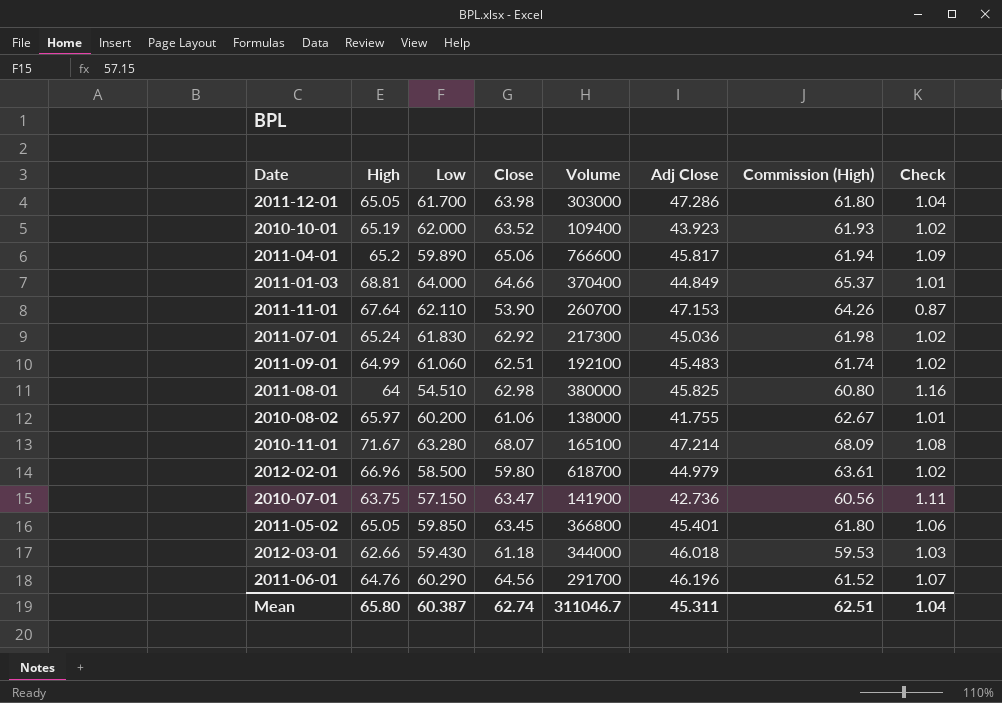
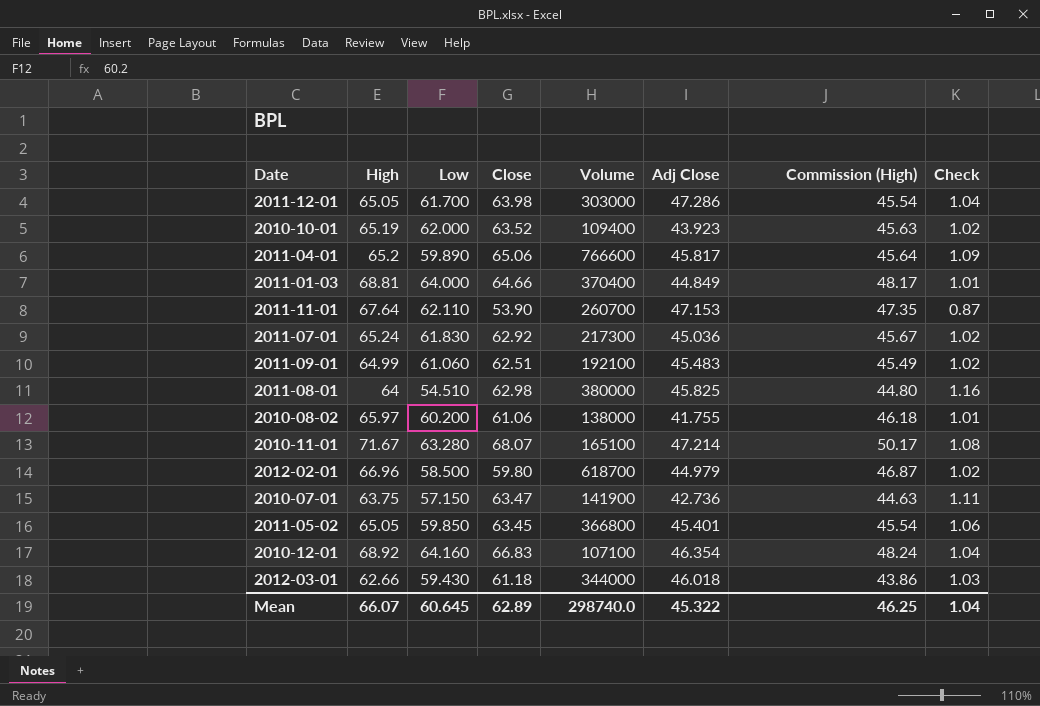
column Commission (High) | formula: [High] * 0.95 -> [High] * 0.7
row 2011-06-01: 64.76 | 60.290 | 64.56 | 291700 | 46.196 | 61.52 | 1.07 -> none
row 2010-12-01: none -> 68.92 | 64.160 | 66.83 | 107100 | 46.354 | 48.24 | 1.04
Mean | High: 65.80 -> 66.07
Mean | Low: 60.387 -> 60.645
Mean | Close: 62.74 -> 62.89
Mean | Volume: 311046.7 -> 298740.0
Mean | Adj Close: 45.311 -> 45.322
Mean | Commission (High): 62.51 -> 46.25

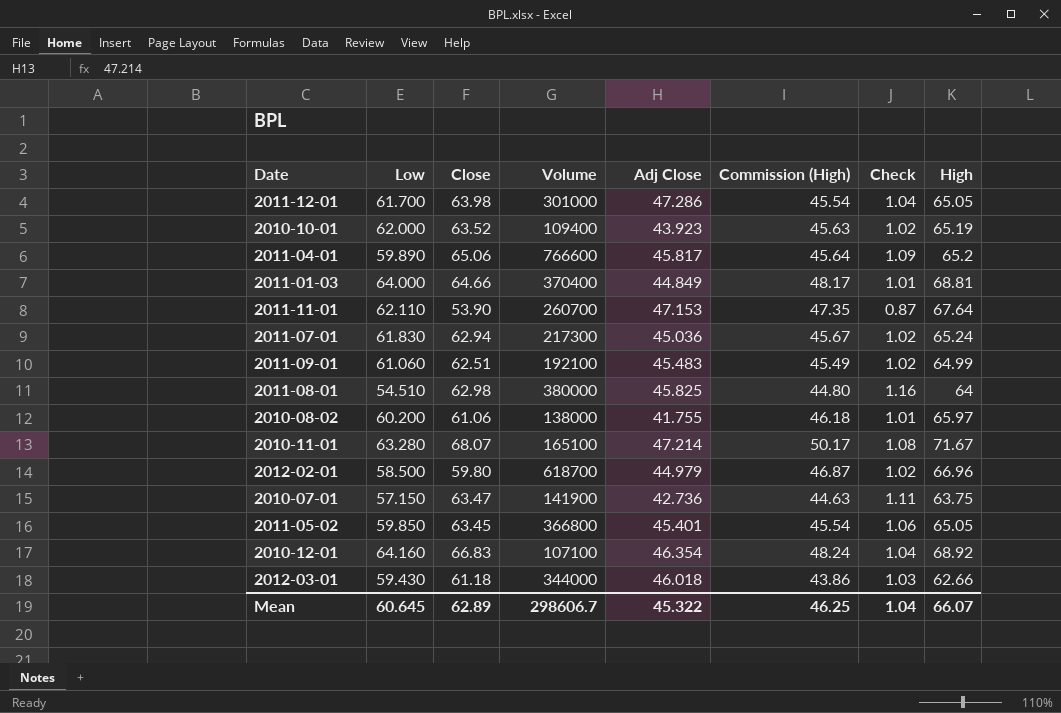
column High | position: 2 -> 8
2011-12-01 | Volume: 303000 -> 301000
2011-07-01 | Close: 62.92 -> 62.94
Mean | Volume: 298740.0 -> 298606.7

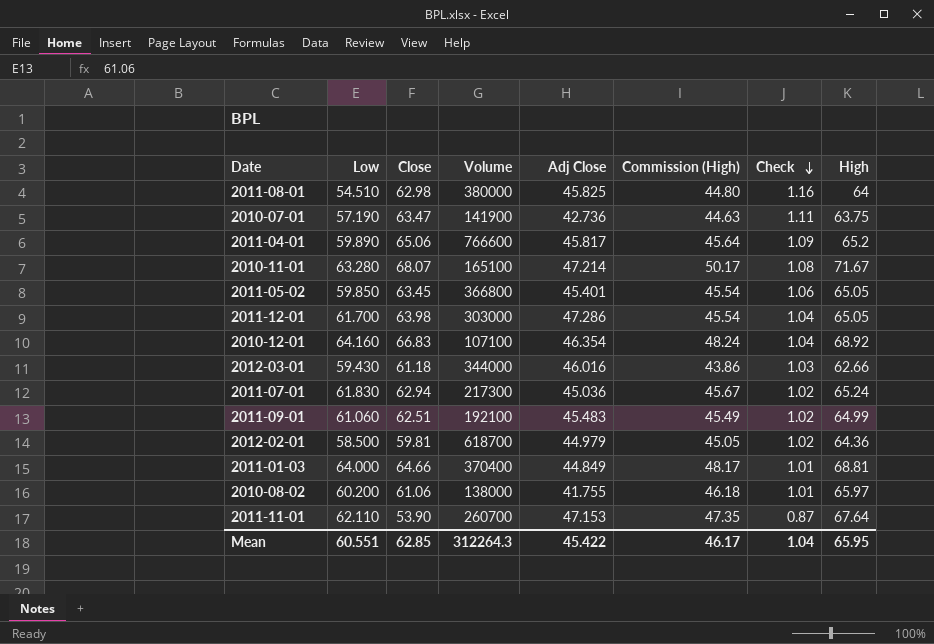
row order: none -> Check descending
row 2010-10-01: 62.000 | 63.52 | 109400 | 43.923 | 45.63 | 1.02 | 65.19 -> none
2010-07-01 | Low: 57.150 -> 57.190
2011-12-01 | Volume: 301000 -> 303000
2012-03-01 | Adj Close: 46.018 -> 46.016
2012-02-01 | Close: 59.80 -> 59.81
2012-02-01 | Commission (High): 46.87 -> 45.05
2012-02-01 | High: 66.96 -> 64.36
Mean | Low: 60.645 -> 60.551
Mean | Close: 62.89 -> 62.85
Mean | Volume: 298606.7 -> 312264.3
Mean | Adj Close: 45.322 -> 45.422
Mean | Commission (High): 46.25 -> 46.17
Mean | High: 66.07 -> 65.95

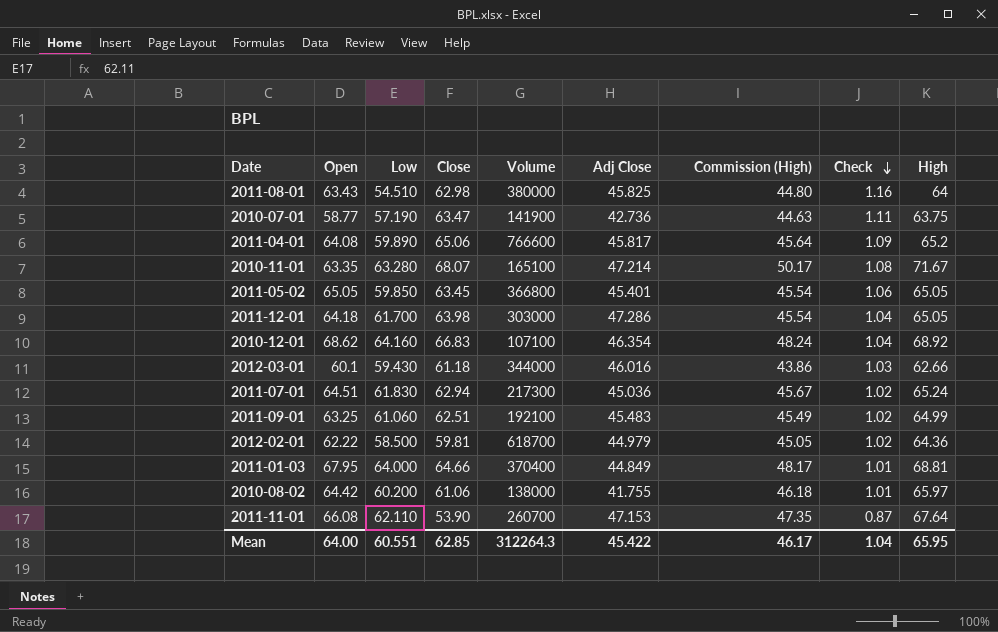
column Open | position: none -> 2

